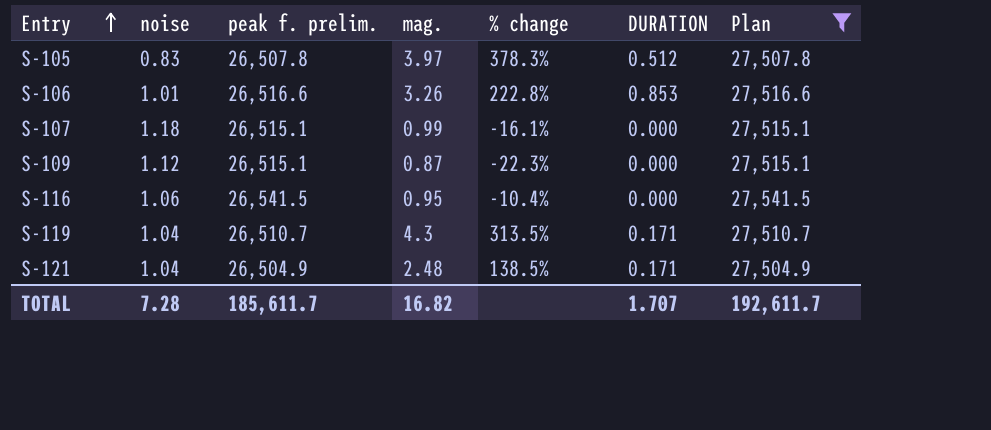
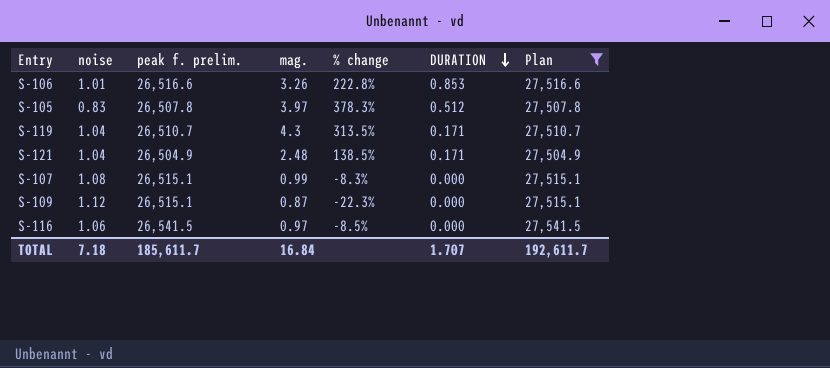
row order: Entry ascending -> DURATION descending
S-107 | noise: 1.18 -> 1.08
S-107 | % change: -16.1% -> -8.3%
S-116 | mag.: 0.95 -> 0.97
S-116 | % change: -10.4% -> -8.5%
TOTAL | noise: 7.28 -> 7.18
TOTAL | mag.: 16.82 -> 16.84

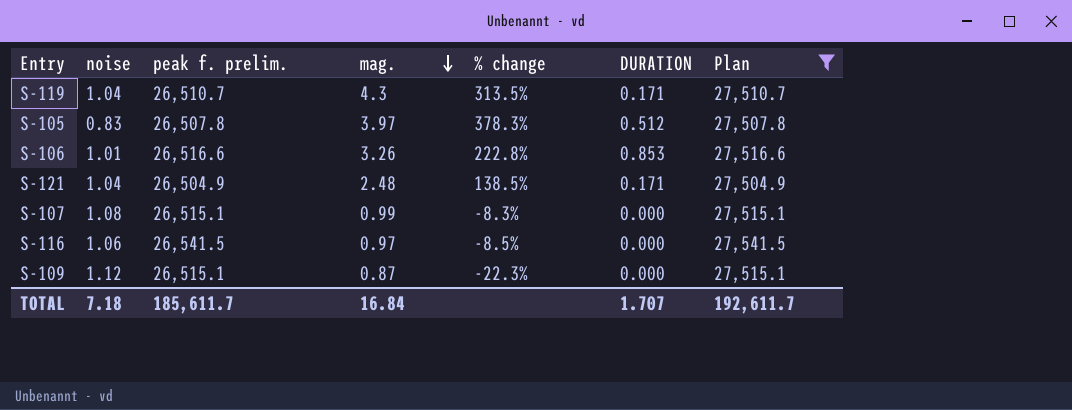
row order: DURATION descending -> mag. descending

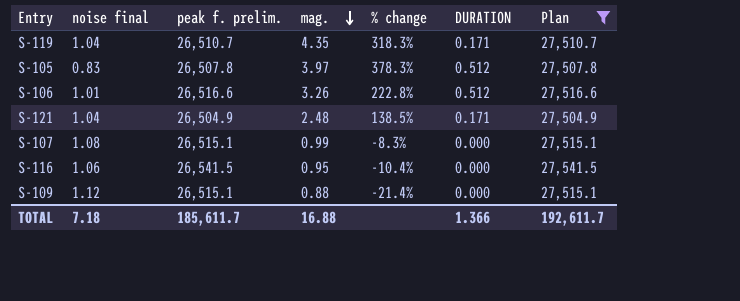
column name: noise -> noise final
S-119 | mag.: 4.3 -> 4.35
S-119 | % change: 313.5% -> 318.3%
S-106 | DURATION: 0.853 -> 0.512
S-116 | mag.: 0.97 -> 0.95
S-116 | % change: -8.5% -> -10.4%
S-109 | mag.: 0.87 -> 0.88
S-109 | % change: -22.3% -> -21.4%
TOTAL | mag.: 16.84 -> 16.88
TOTAL | DURATION: 1.707 -> 1.366

